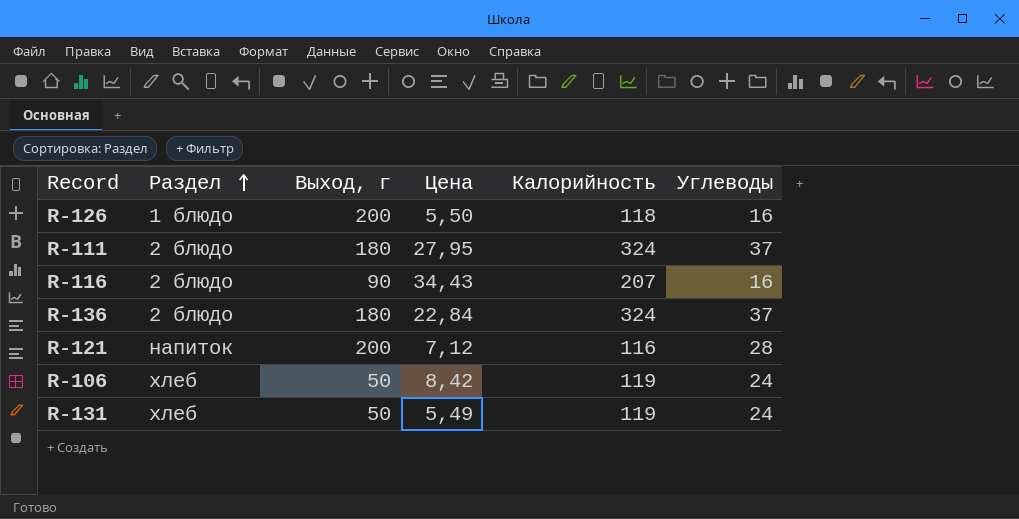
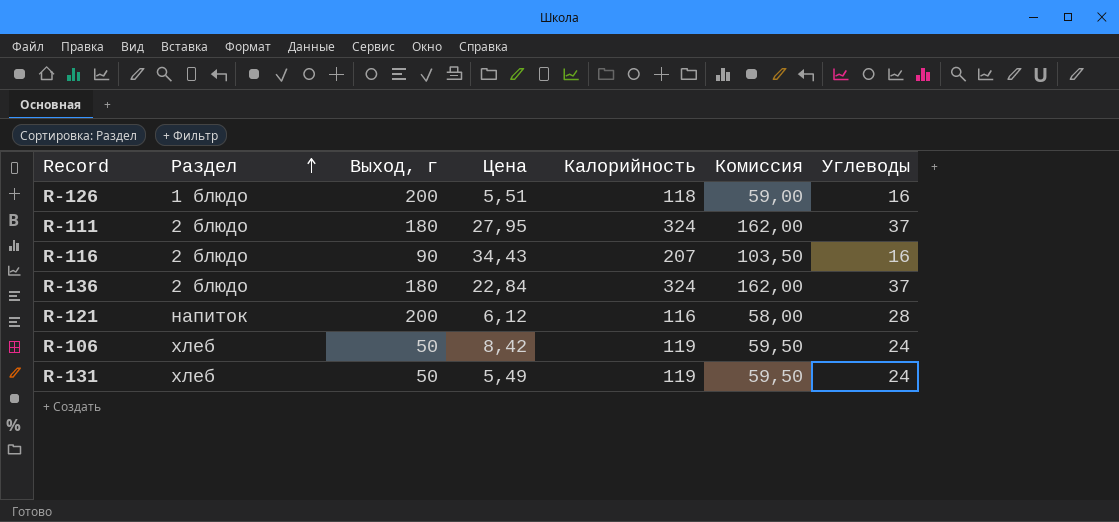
column Комиссия | formula: none -> [Калорийность] * 0,5
R-126 | Цена: 5,50 -> 5,51
R-121 | Цена: 7,12 -> 6,12

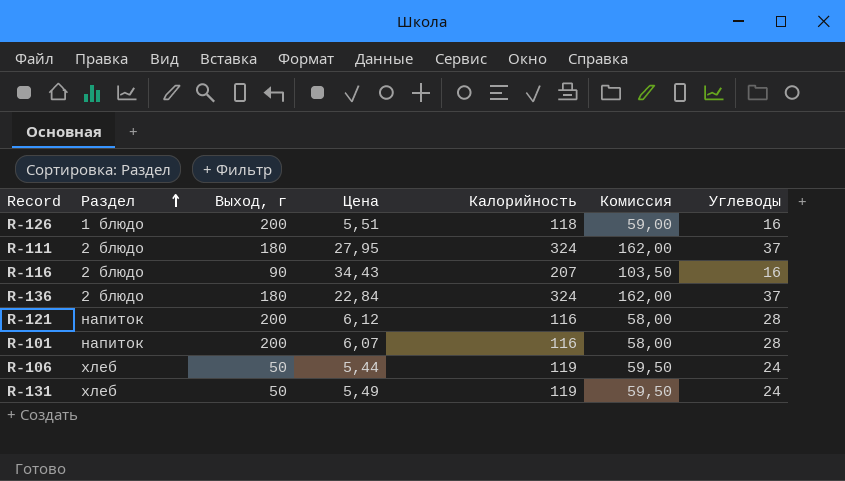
row R-101: none -> напиток | 200 | 6,07 | 116 | 58,00 | 28
R-106 | Цена: 8,42 -> 5,44

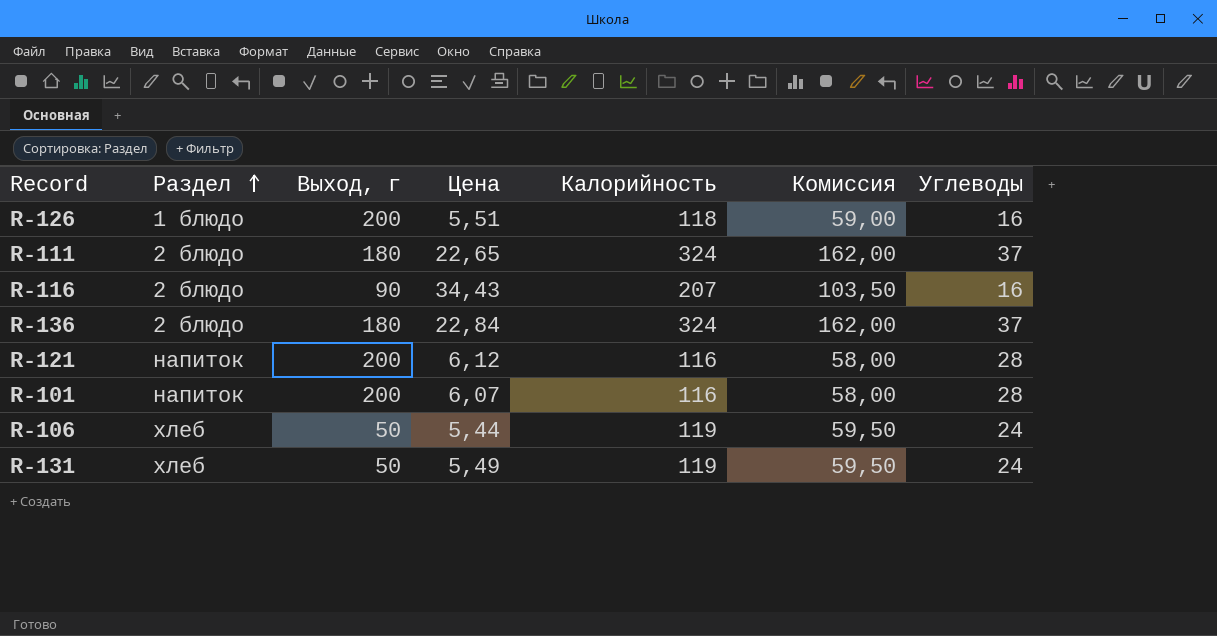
R-111 | Цена: 27,95 -> 22,65

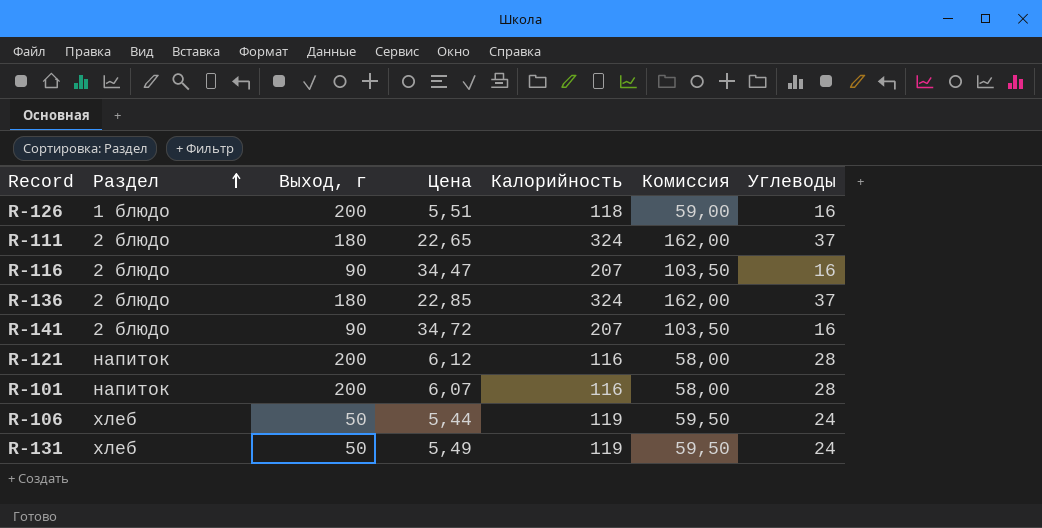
R-116 | Цена: 34,43 -> 34,47
R-136 | Цена: 22,84 -> 22,85
row R-141: none -> 2 блюдо | 90 | 34,72 | 207 | 103,50 | 16

